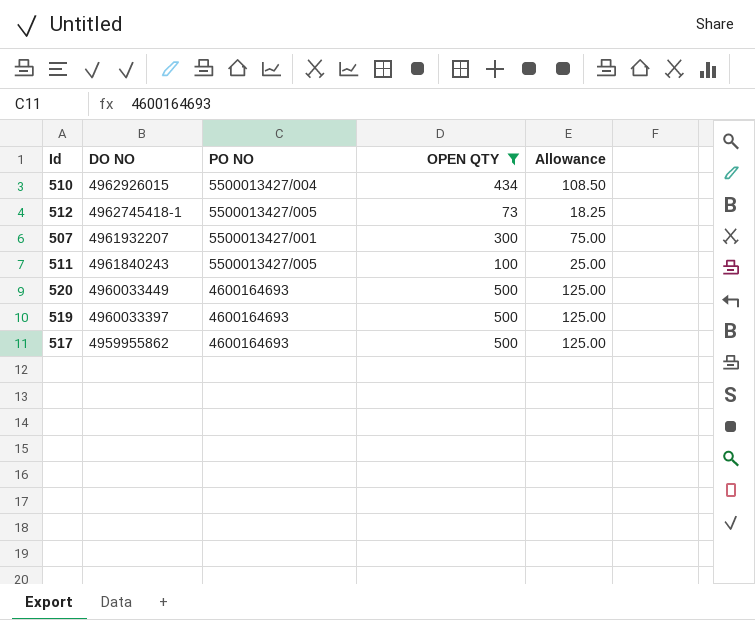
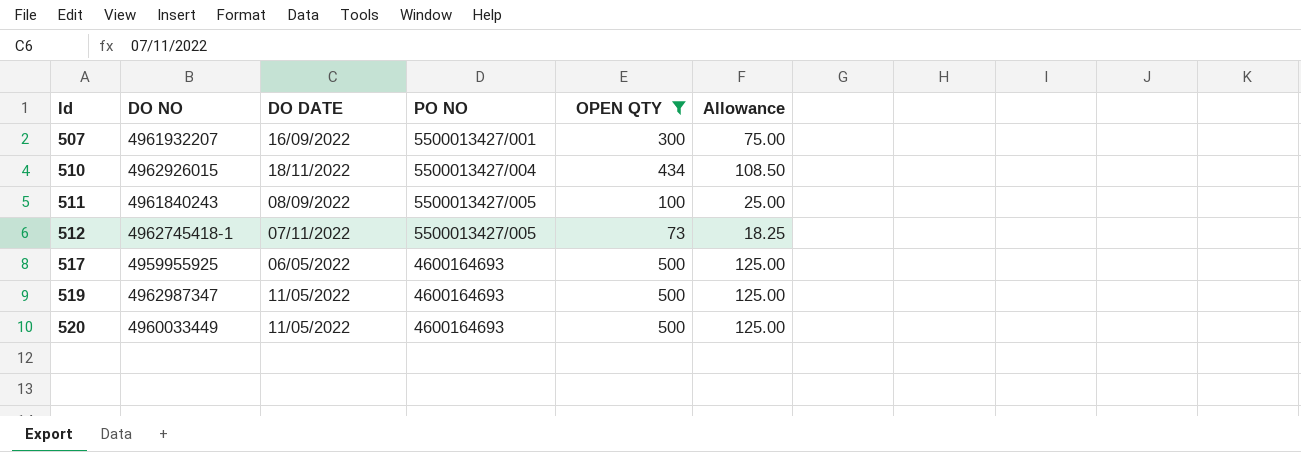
row order: DO NO descending -> Id ascending
column DO DATE | position: none -> 3
517 | DO NO: 4959955862 -> 4959955925
519 | DO NO: 4960033397 -> 4962987347

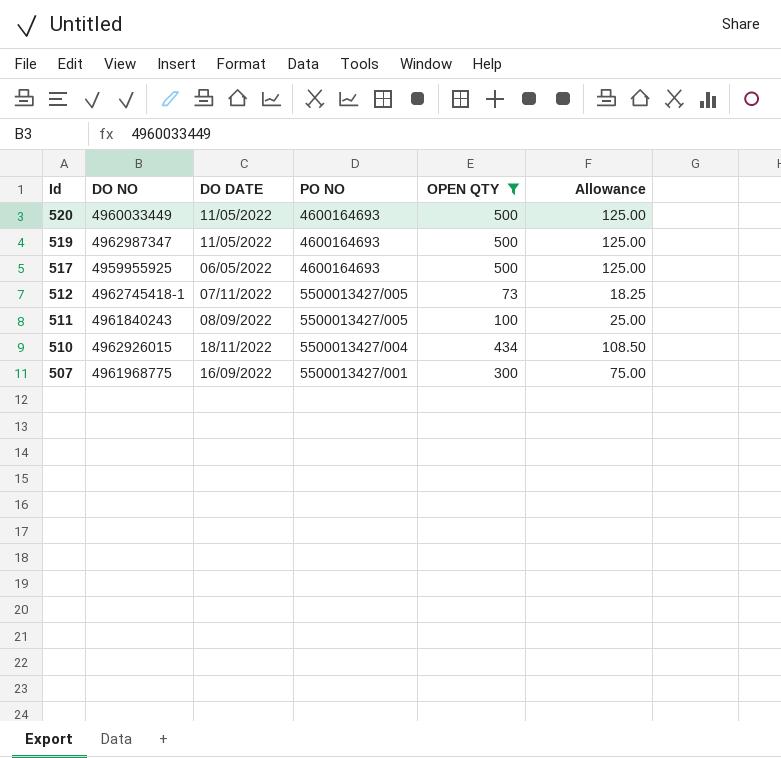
row order: Id ascending -> Id descending
507 | DO NO: 4961932207 -> 4961968775

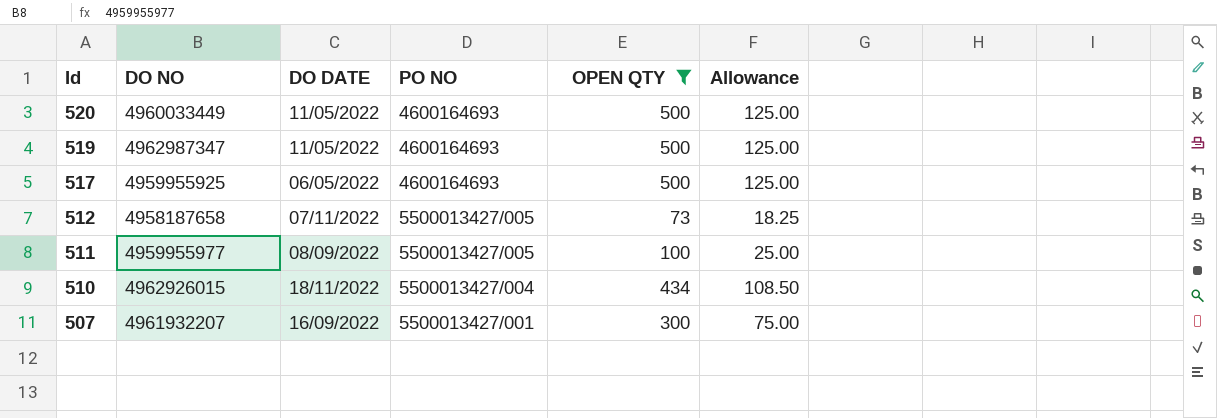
512 | DO NO: 4962745418-1 -> 4958187658
511 | DO NO: 4961840243 -> 4959955977
507 | DO NO: 4961968775 -> 4961932207

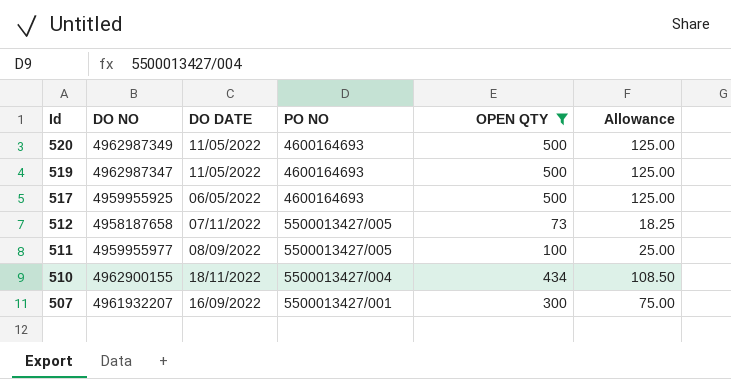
520 | DO NO: 4960033449 -> 4962987349
510 | DO NO: 4962926015 -> 4962900155

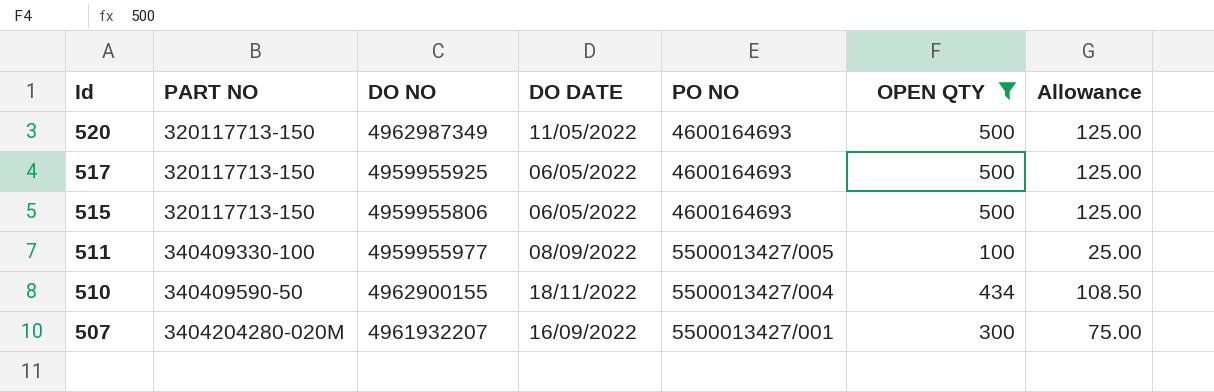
column PART NO | position: none -> 2
row 519: 4962987347 | 11/05/2022 | 4600164693 | 500 | 125.00 -> none
row 512: 4958187658 | 07/11/2022 | 5500013427/005 | 73 | 18.25 -> none
row 515: none -> 320117713-150 | 4959955806 | 06/05/2022 | 4600164693 | 500 | 125.00

